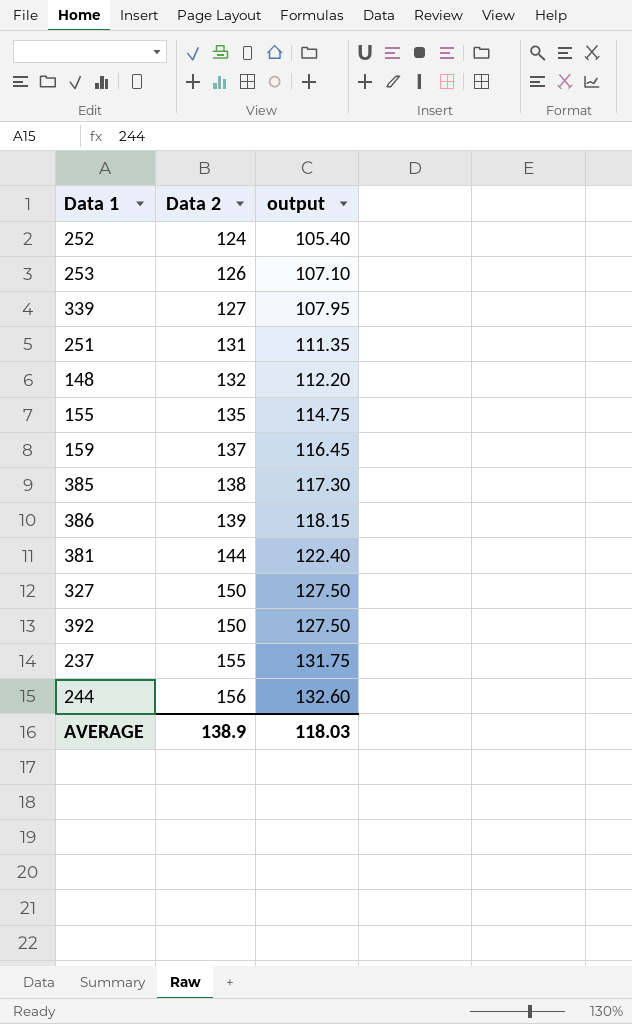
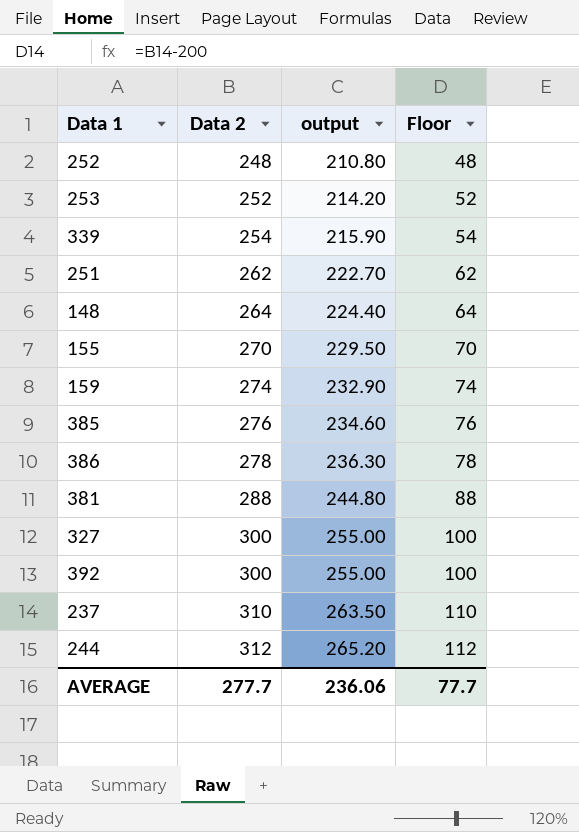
column Floor | formula: none -> [Data 2] - 200
252 | Data 2: 124 -> 248
252 | output: 105.40 -> 210.80
253 | Data 2: 126 -> 252
253 | output: 107.10 -> 214.20
339 | Data 2: 127 -> 254
339 | output: 107.95 -> 215.90
251 | Data 2: 131 -> 262
251 | output: 111.35 -> 222.70
148 | Data 2: 132 -> 264
148 | output: 112.20 -> 224.40
155 | Data 2: 135 -> 270
155 | output: 114.75 -> 229.50
159 | Data 2: 137 -> 274
159 | output: 116.45 -> 232.90
385 | Data 2: 138 -> 276
385 | output: 117.30 -> 234.60
386 | Data 2: 139 -> 278
386 | output: 118.15 -> 236.30
381 | Data 2: 144 -> 288
381 | output: 122.40 -> 244.80
327 | Data 2: 150 -> 300
327 | output: 127.50 -> 255.00
392 | Data 2: 150 -> 300
392 | output: 127.50 -> 255.00
237 | Data 2: 155 -> 310
237 | output: 131.75 -> 263.50
244 | Data 2: 156 -> 312
244 | output: 132.60 -> 265.20
AVERAGE | Data 2: 138.9 -> 277.7
AVERAGE | output: 118.03 -> 236.06

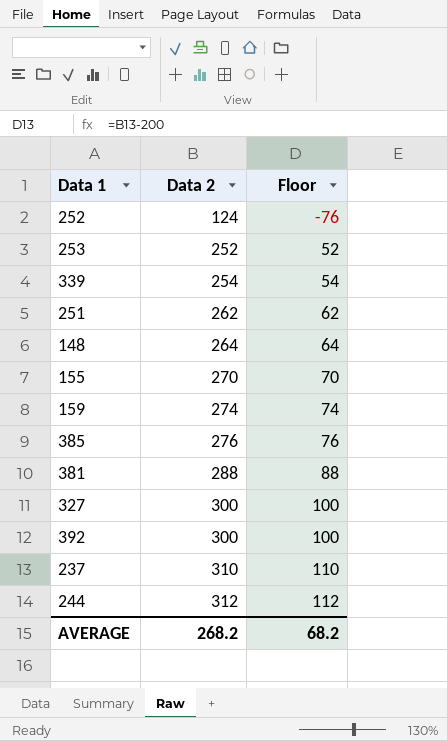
column output | formula: [Data 2] * 0.85 -> none
row 386: 278 | 236.30 | 78 -> none
252 | Data 2: 248 -> 124
252 | Floor: 48 -> -76
AVERAGE | Data 2: 277.7 -> 268.2
AVERAGE | Floor: 77.7 -> 68.2

